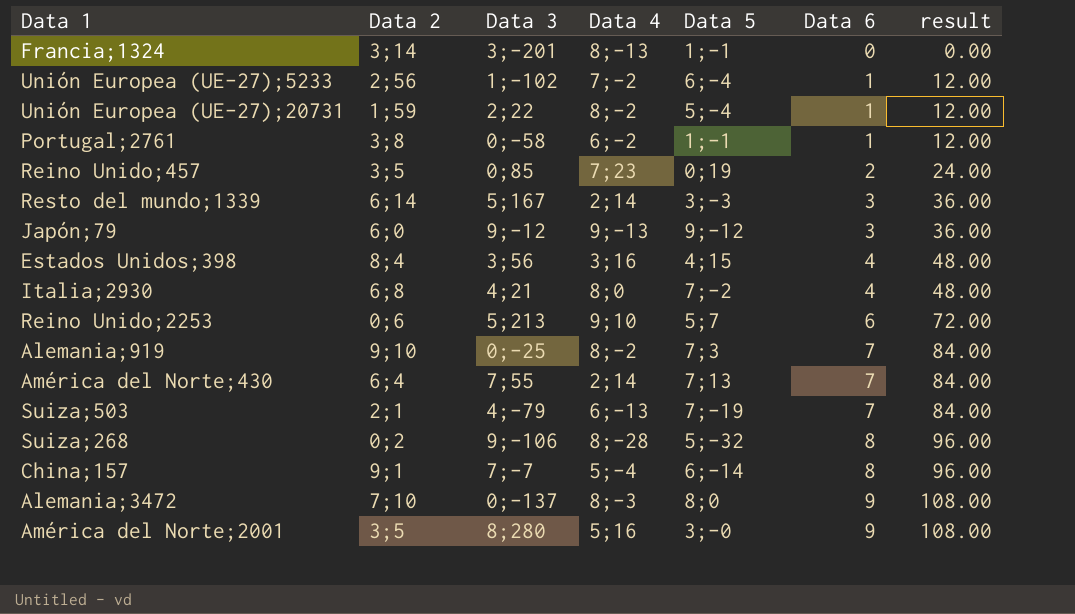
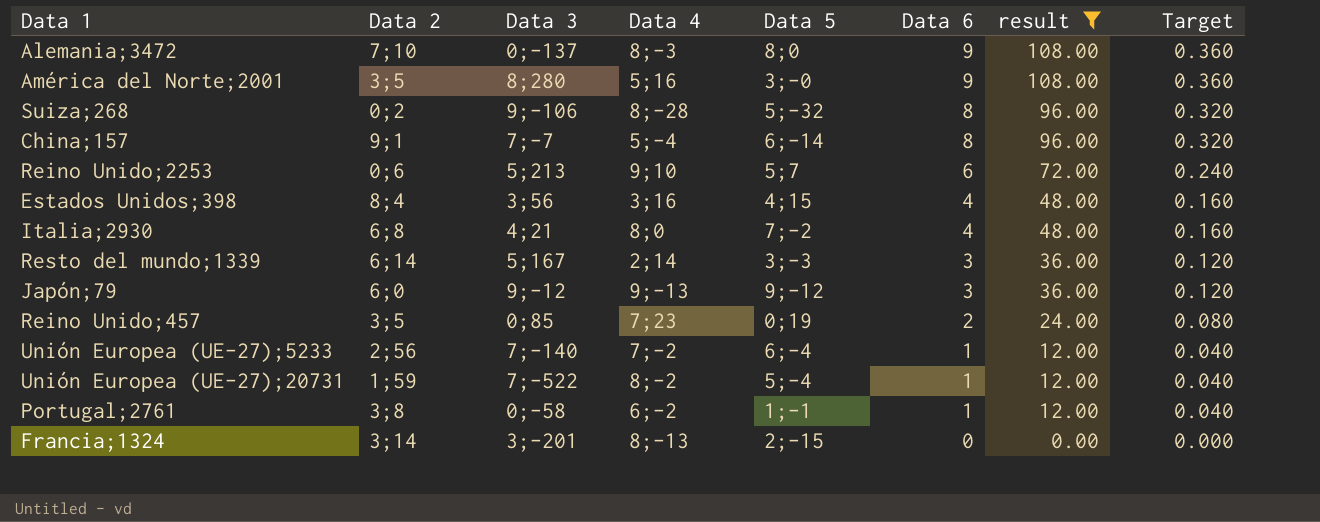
filter: none -> result != 84.00
row order: Data 6 ascending -> Data 6 descending
column Target | formula: none -> [Data 6] * 0.04
Unión Europea (UE-27);5233 | Data 3: 1;-102 -> 7;-140
Unión Europea (UE-27);20731 | Data 3: 2;22 -> 7;-522
Francia;1324 | Data 5: 1;-1 -> 2;-15

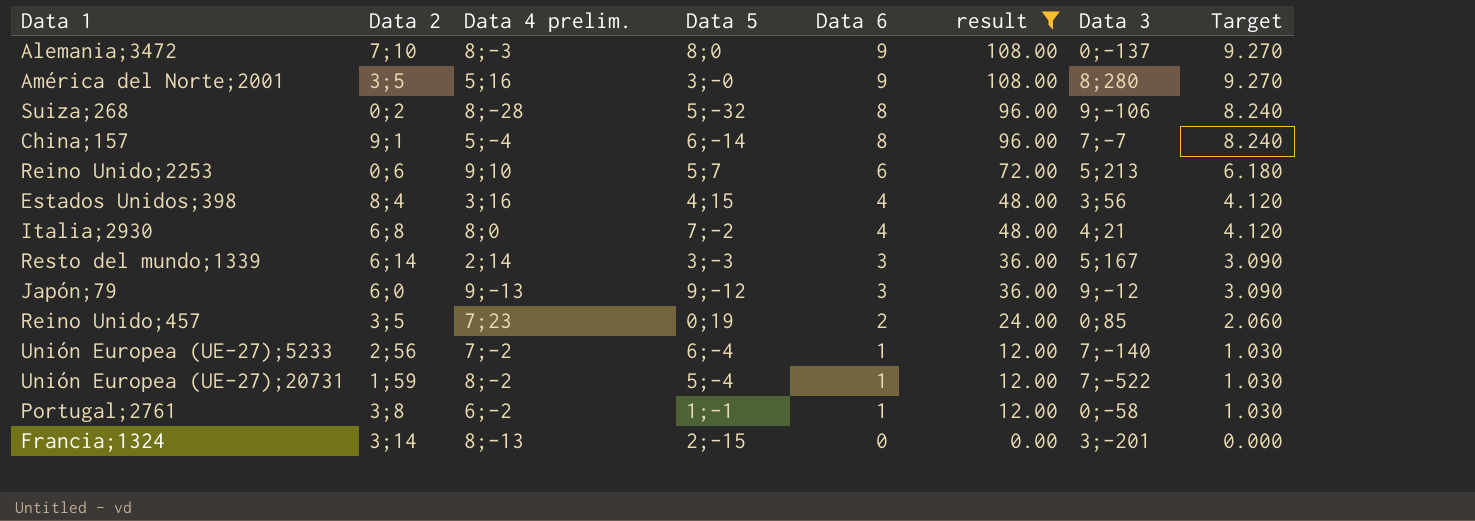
column name: Data 4 -> Data 4 prelim.
column Data 3 | position: 3 -> 7
column Target | formula: [Data 6] * 0.04 -> [Data 6] * 1.03

